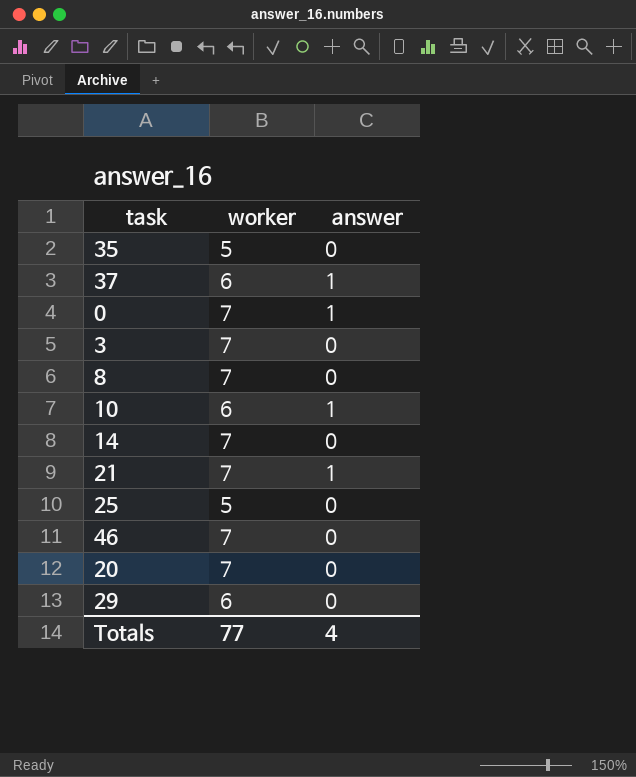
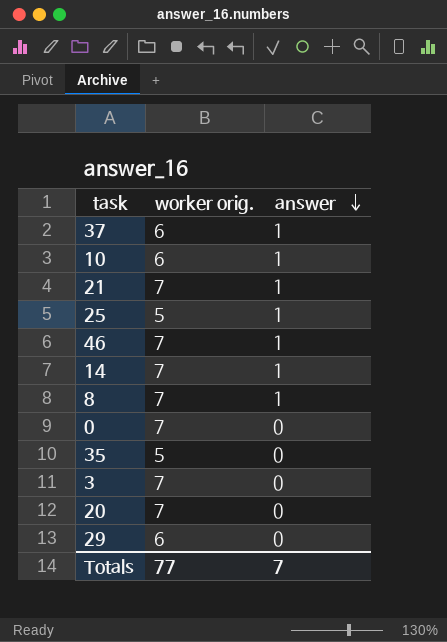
row order: none -> answer descending
column name: worker -> worker orig.
25 | answer: 0 -> 1
46 | answer: 0 -> 1
14 | answer: 0 -> 1
8 | answer: 0 -> 1
0 | answer: 1 -> 0
Totals | answer: 4 -> 7

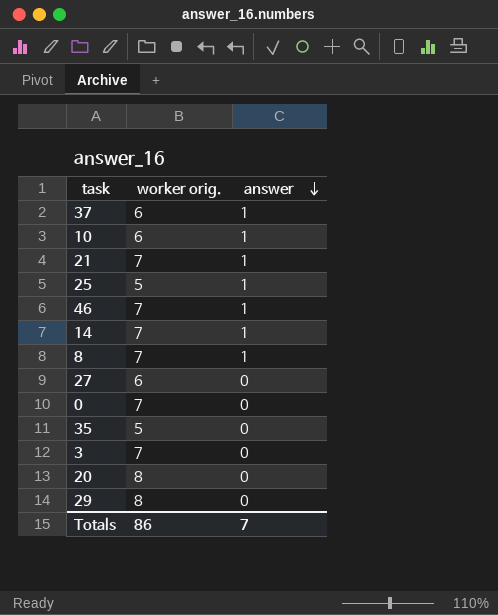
row 27: none -> 6 | 0
20 | worker orig.: 7 -> 8
29 | worker orig.: 6 -> 8
Totals | worker orig.: 77 -> 86

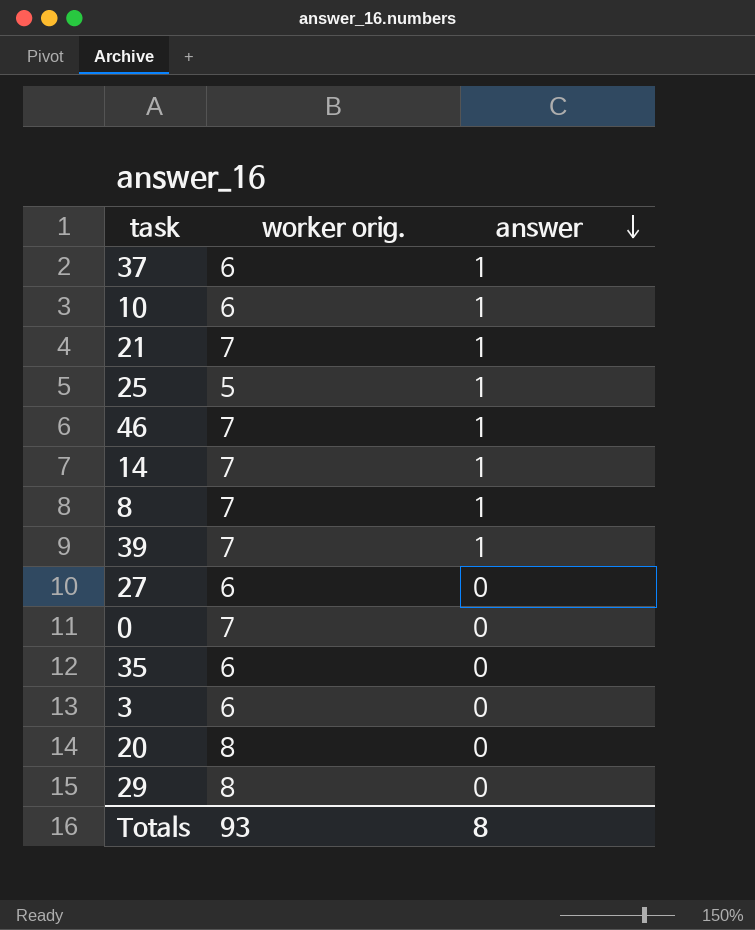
row 39: none -> 7 | 1
35 | worker orig.: 5 -> 6
3 | worker orig.: 7 -> 6
Totals | worker orig.: 86 -> 93
Totals | answer: 7 -> 8

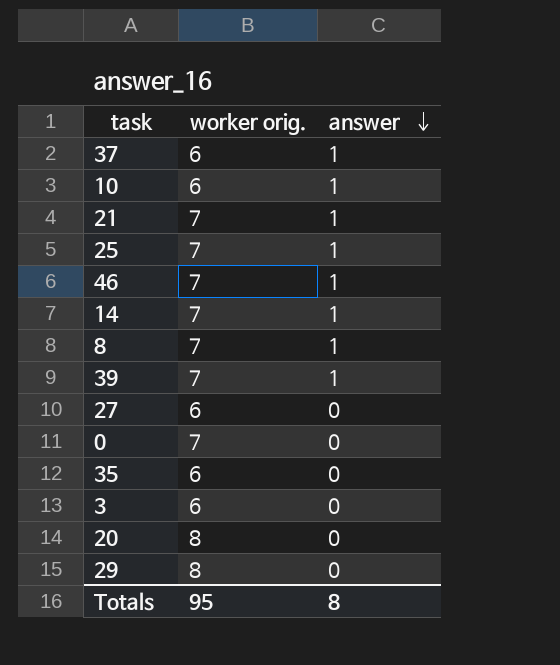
25 | worker orig.: 5 -> 7
Totals | worker orig.: 93 -> 95

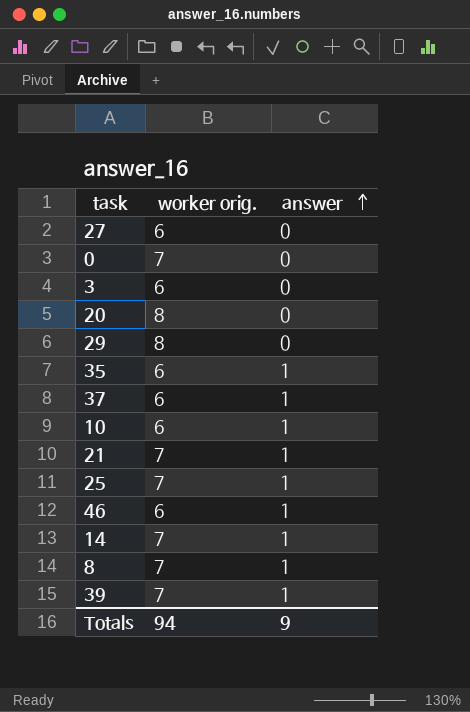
row order: answer descending -> answer ascending
35 | answer: 0 -> 1
46 | worker orig.: 7 -> 6
Totals | worker orig.: 95 -> 94
Totals | answer: 8 -> 9

